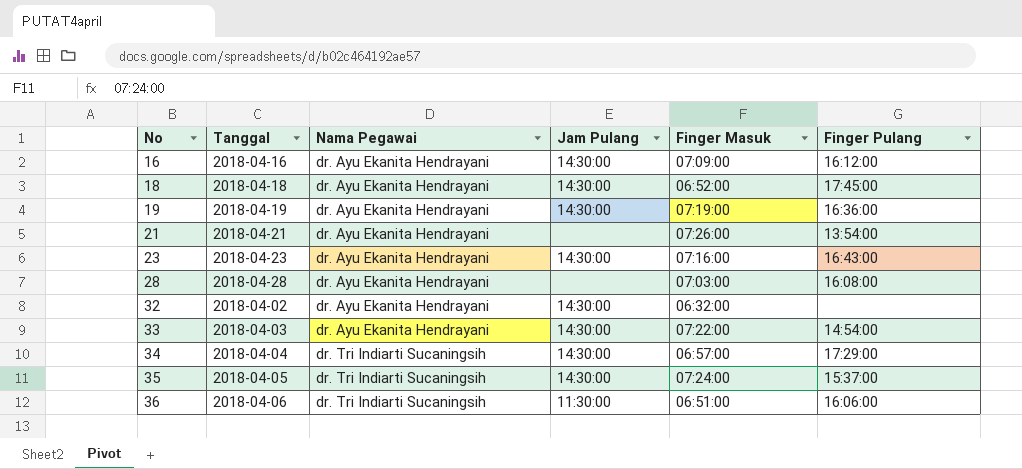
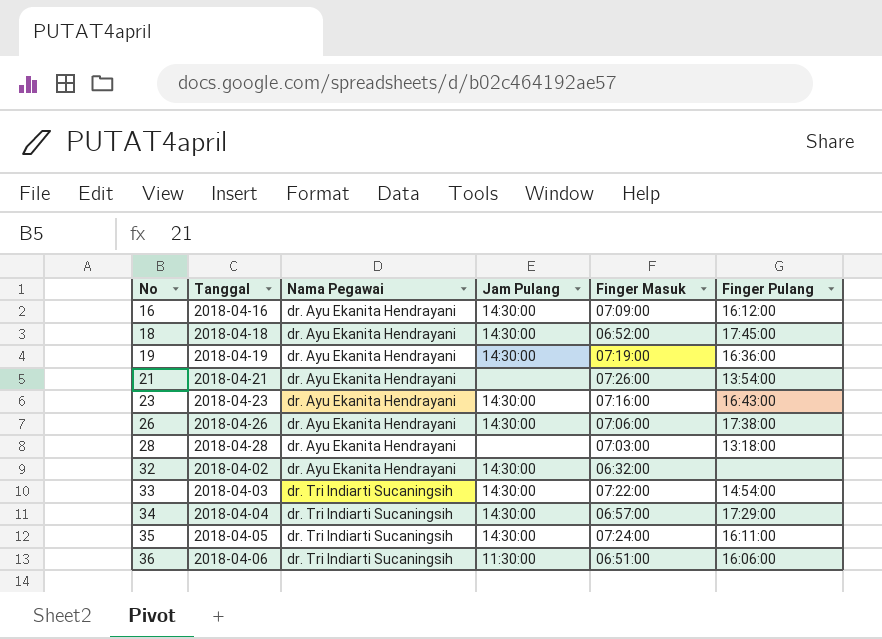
row 26: none -> 2018-04-26 | dr. Ayu Ekanita Hendrayani | 14:30:00 | 07:06:00 | 17:38:00
28 | Finger Pulang: 16:08:00 -> 13:18:00
33 | Nama Pegawai: dr. Ayu Ekanita Hendrayani -> dr. Tri Indiarti Sucaningsih
35 | Finger Pulang: 15:37:00 -> 16:11:00

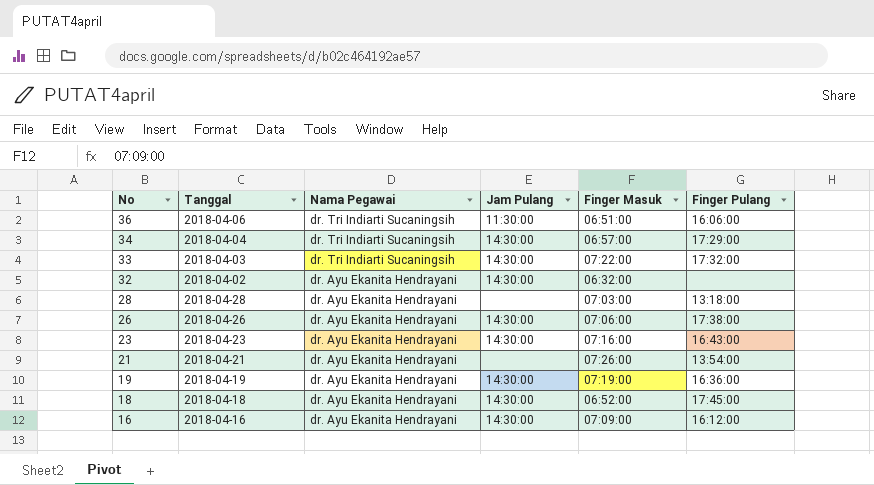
row order: No ascending -> No descending
row 35: 2018-04-05 | dr. Tri Indiarti Sucaningsih | 14:30:00 | 07:24:00 | 16:11:00 -> none
33 | Finger Pulang: 14:54:00 -> 17:32:00

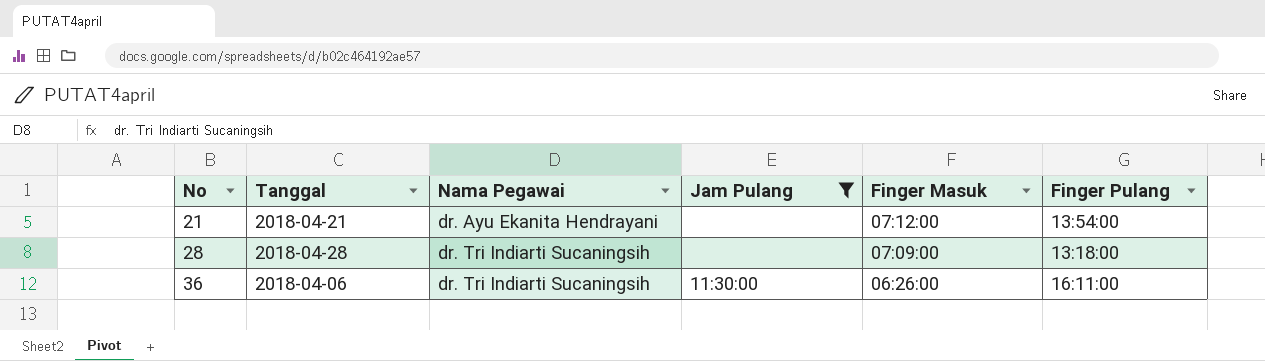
filter: none -> Jam Pulang != 14:30:00
row order: No descending -> No ascending
21 | Finger Masuk: 07:26:00 -> 07:12:00
28 | Nama Pegawai: dr. Ayu Ekanita Hendrayani -> dr. Tri Indiarti Sucaningsih
28 | Finger Masuk: 07:03:00 -> 07:09:00
36 | Finger Masuk: 06:51:00 -> 06:26:00
36 | Finger Pulang: 16:06:00 -> 16:11:00

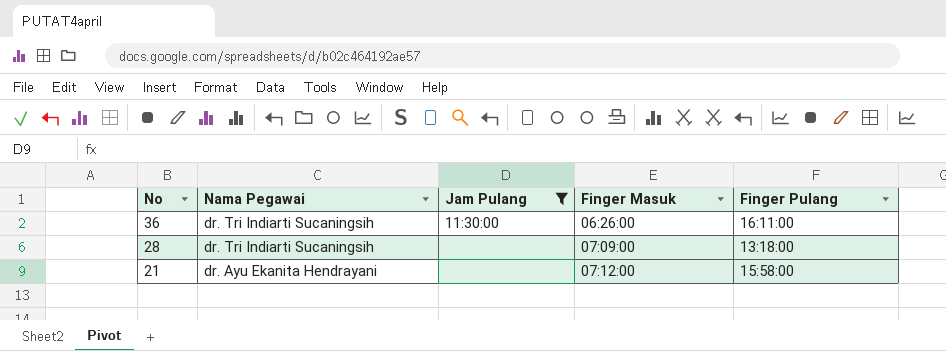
row order: No ascending -> No descending
column Tanggal | position: 2 -> none
21 | Finger Pulang: 13:54:00 -> 15:58:00

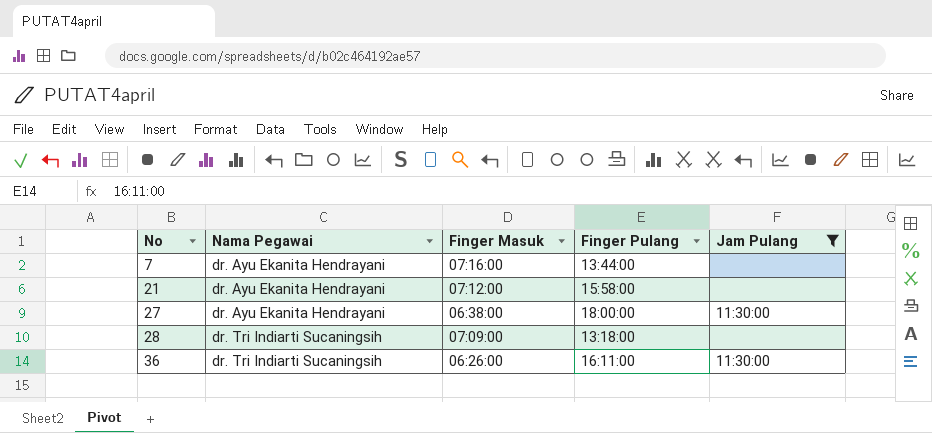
row order: No descending -> No ascending
column Jam Pulang | position: 3 -> 5
row 7: none -> dr. Ayu Ekanita Hendrayani | 07:16:00 | 13:44:00 | none
row 27: none -> dr. Ayu Ekanita Hendrayani | 06:38:00 | 18:00:00 | 11:30:00

